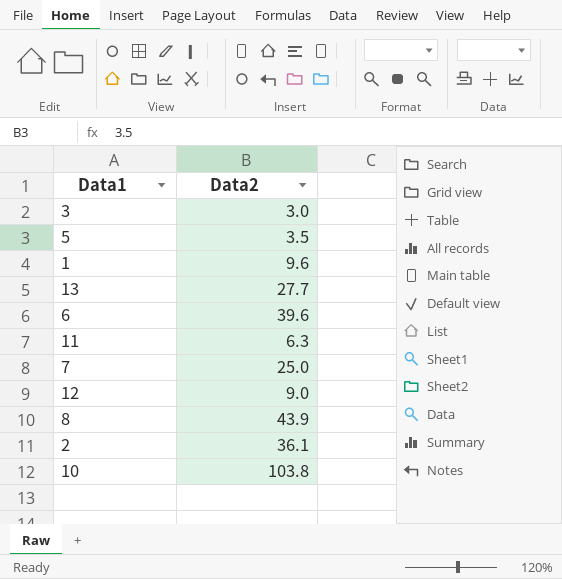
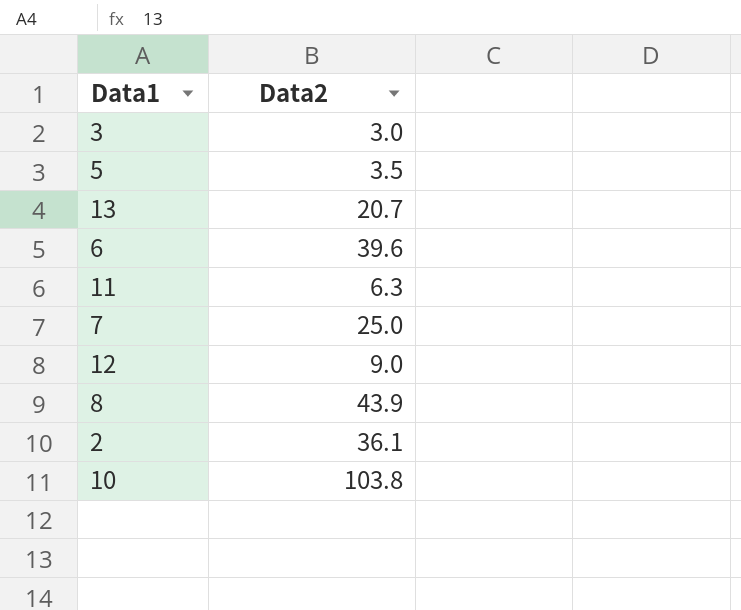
row 1: 9.6 -> none
13 | Data2: 27.7 -> 20.7

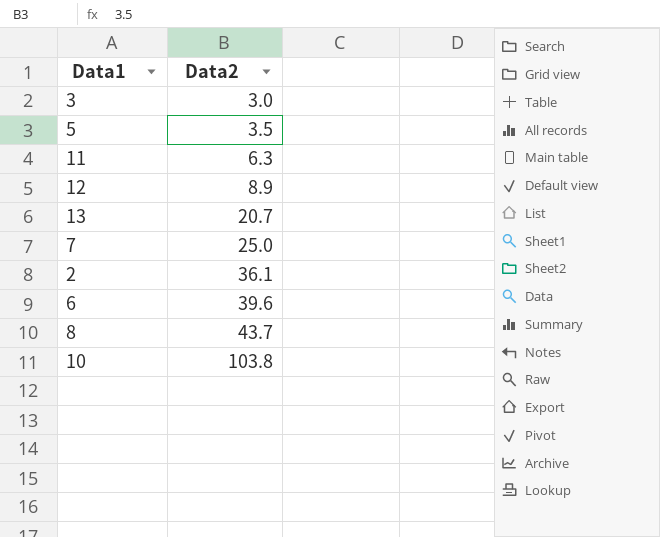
row order: none -> Data2 ascending
12 | Data2: 9.0 -> 8.9
8 | Data2: 43.9 -> 43.7

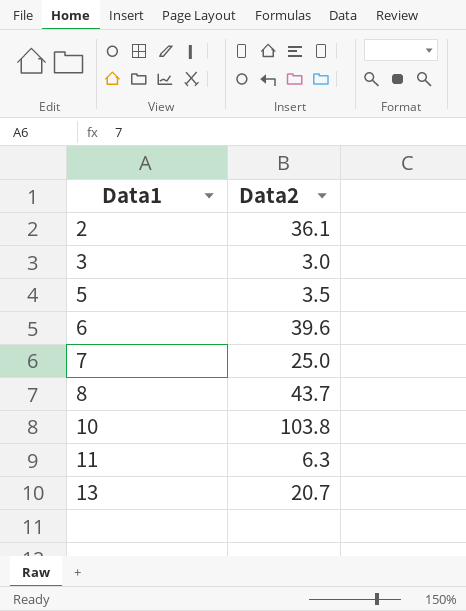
row order: Data2 ascending -> Data1 ascending
row 12: 8.9 -> none

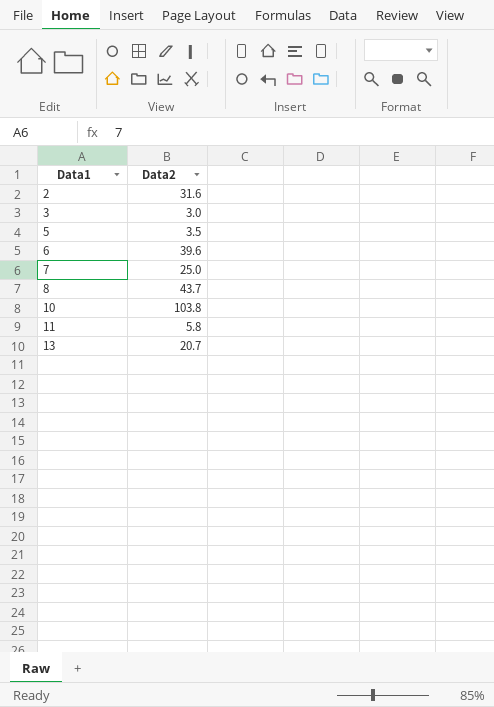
2 | Data2: 36.1 -> 31.6
11 | Data2: 6.3 -> 5.8

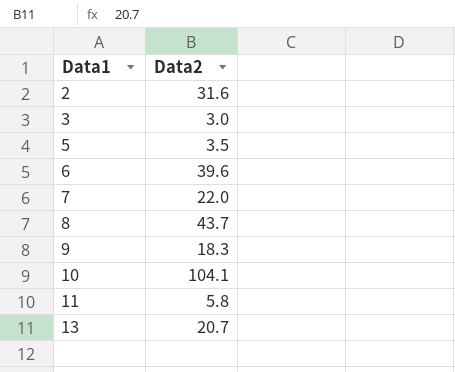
7 | Data2: 25.0 -> 22.0
row 9: none -> 18.3
10 | Data2: 103.8 -> 104.1

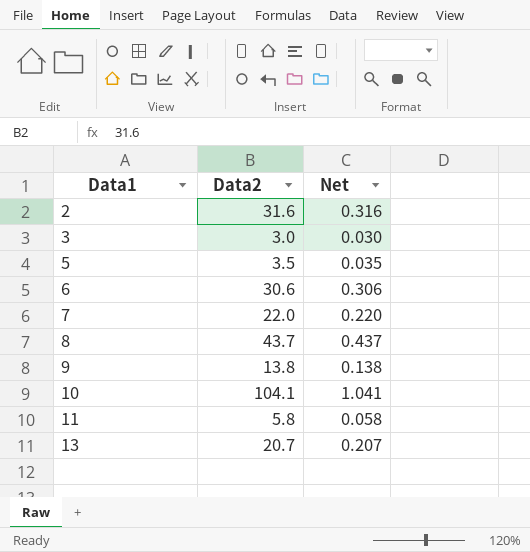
column Net | formula: none -> [Data2] * 0.01
6 | Data2: 39.6 -> 30.6
9 | Data2: 18.3 -> 13.8

